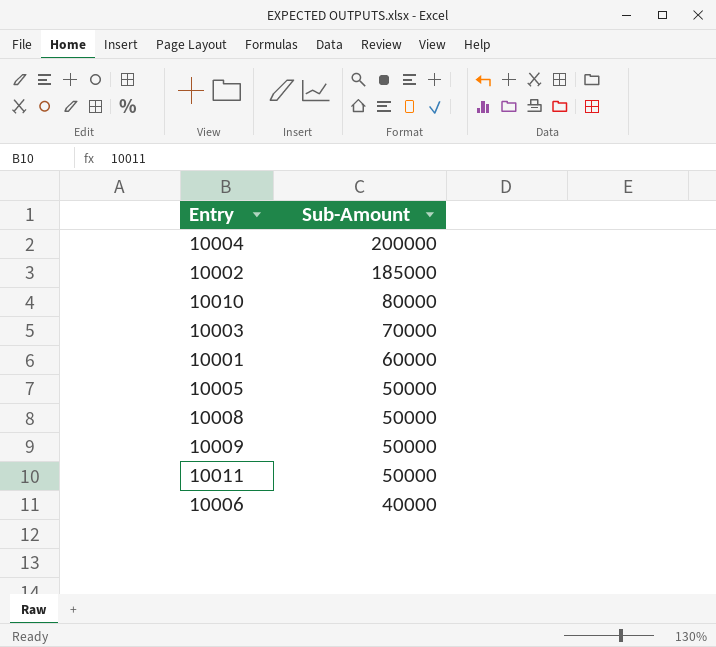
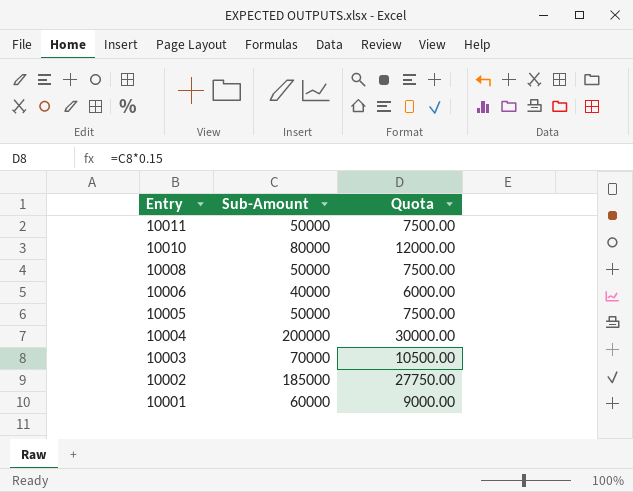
row order: Sub-Amount descending -> Entry descending
column Quota | formula: none -> [Sub-Amount] * 0.15
row 10009: 50000 -> none

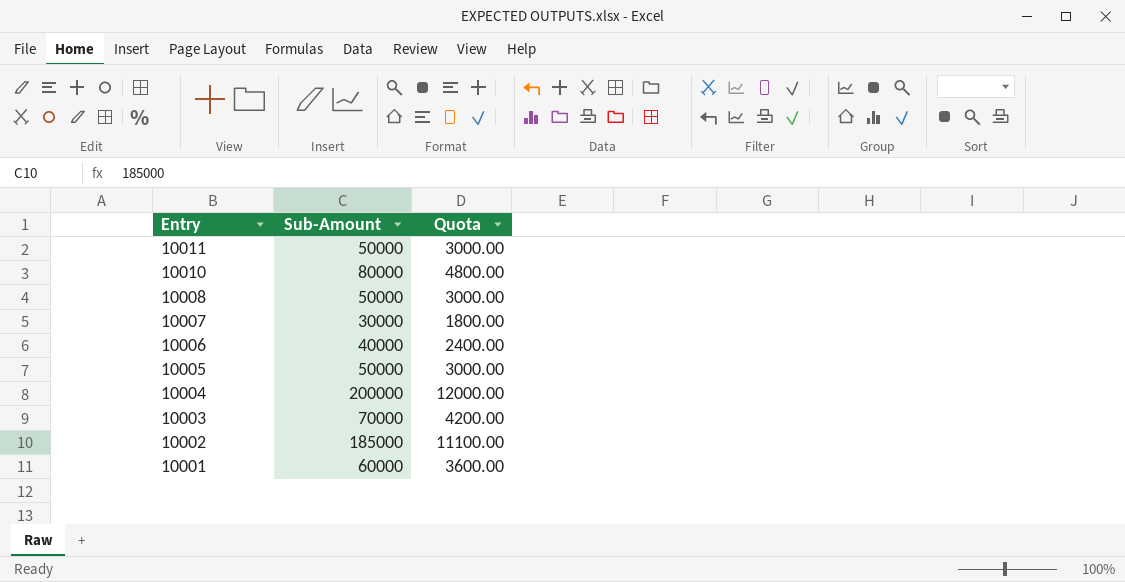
column Quota | formula: [Sub-Amount] * 0.15 -> [Sub-Amount] * 0.06
row 10007: none -> 30000 | 1800.00

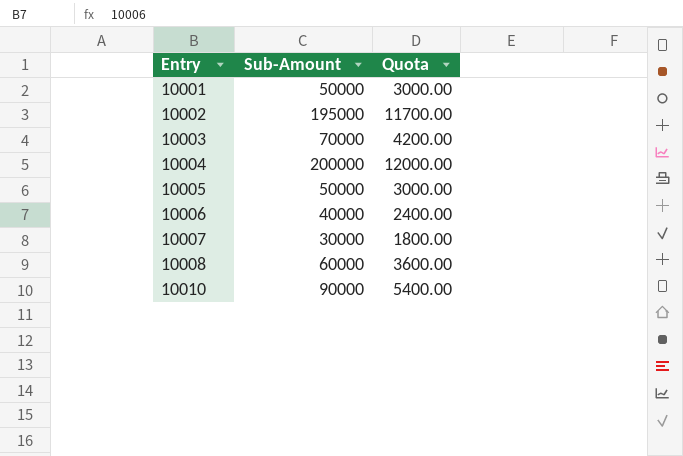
row order: Entry descending -> Entry ascending
row 10011: 50000 | 3000.00 -> none
10001 | Sub-Amount: 60000 -> 50000
10001 | Quota: 3600.00 -> 3000.00
10002 | Sub-Amount: 185000 -> 195000
10002 | Quota: 11100.00 -> 11700.00
10008 | Sub-Amount: 50000 -> 60000
10008 | Quota: 3000.00 -> 3600.00
10010 | Sub-Amount: 80000 -> 90000
10010 | Quota: 4800.00 -> 5400.00

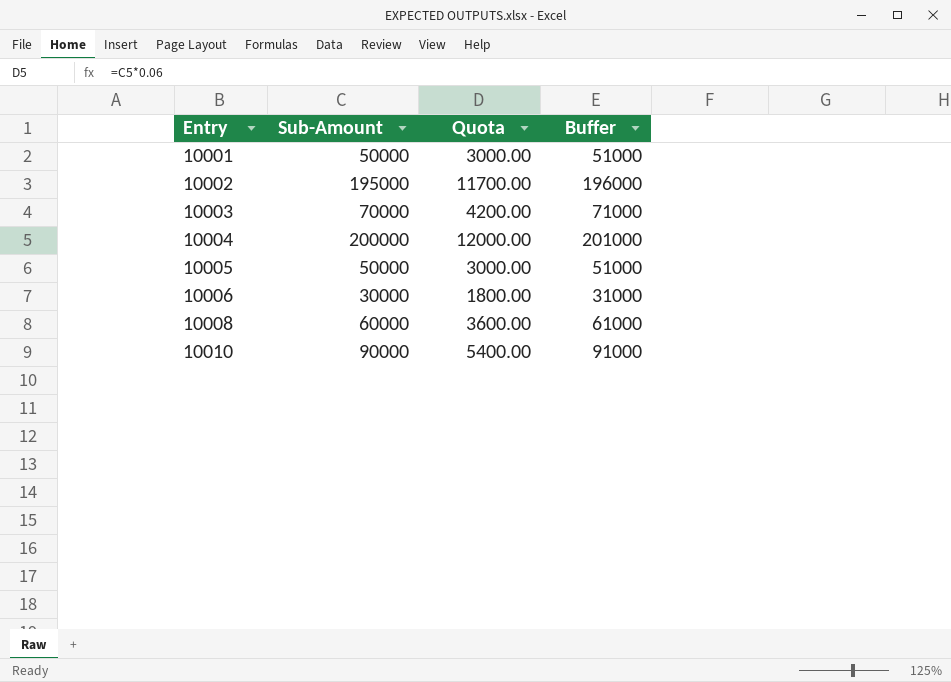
column Buffer | formula: none -> [Sub-Amount] + 1000
row 10007: 30000 | 1800.00 -> none
10006 | Sub-Amount: 40000 -> 30000
10006 | Quota: 2400.00 -> 1800.00

